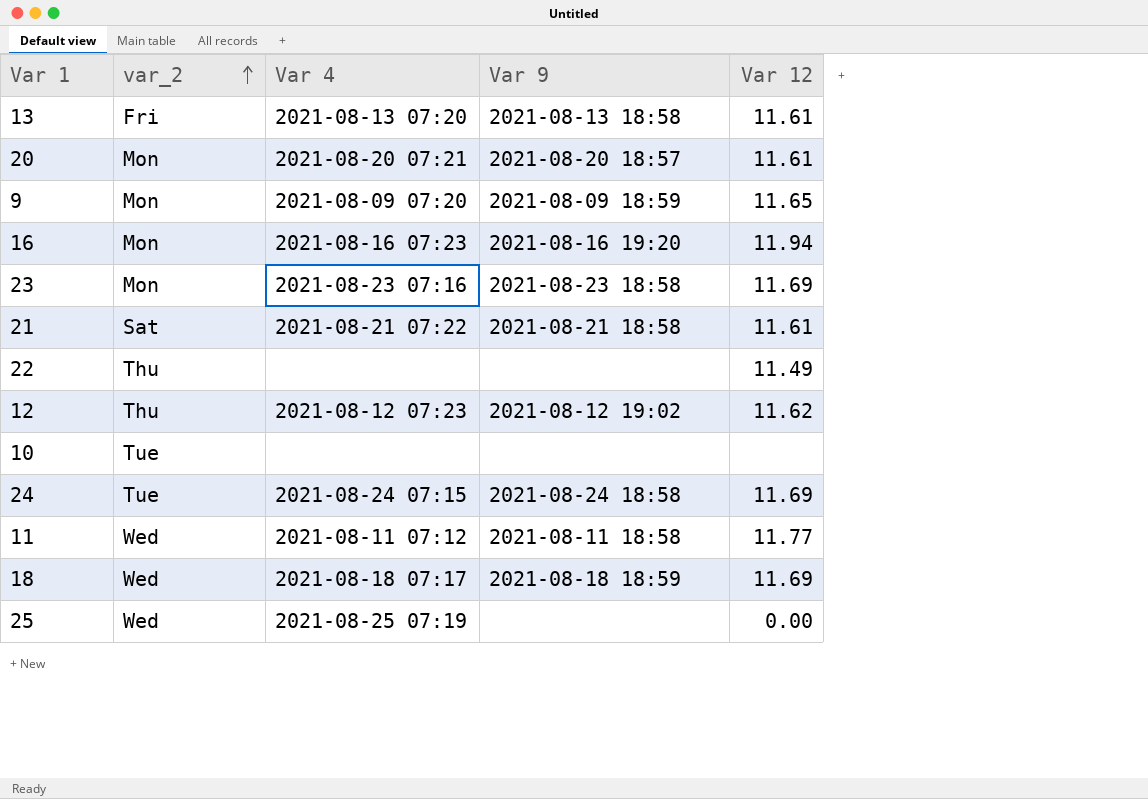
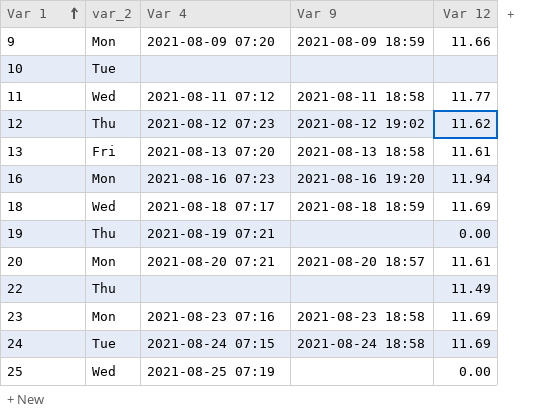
row order: var_2 ascending -> Var 1 ascending
row 21: Sat | 2021-08-21 07:22 | 2021-08-21 18:58 | 11.61 -> none
9 | Var 12: 11.65 -> 11.66
row 19: none -> Thu | 2021-08-19 07:21 | none | 0.00

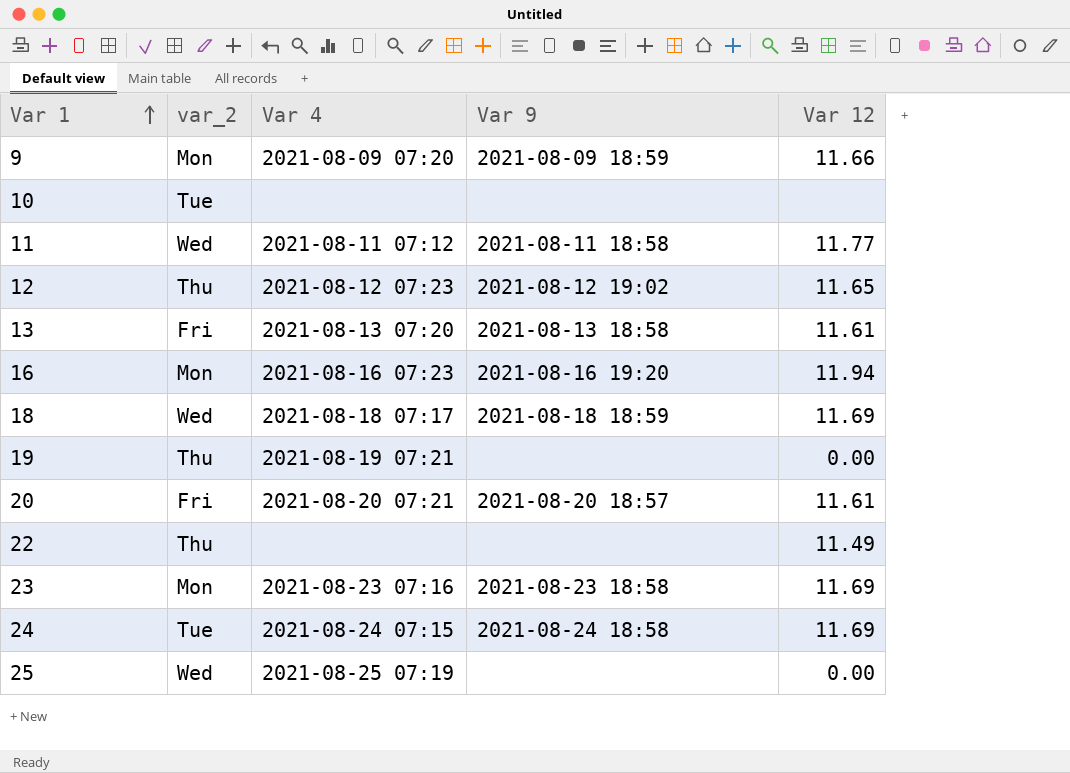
12 | Var 12: 11.62 -> 11.65
20 | var_2: Mon -> Fri

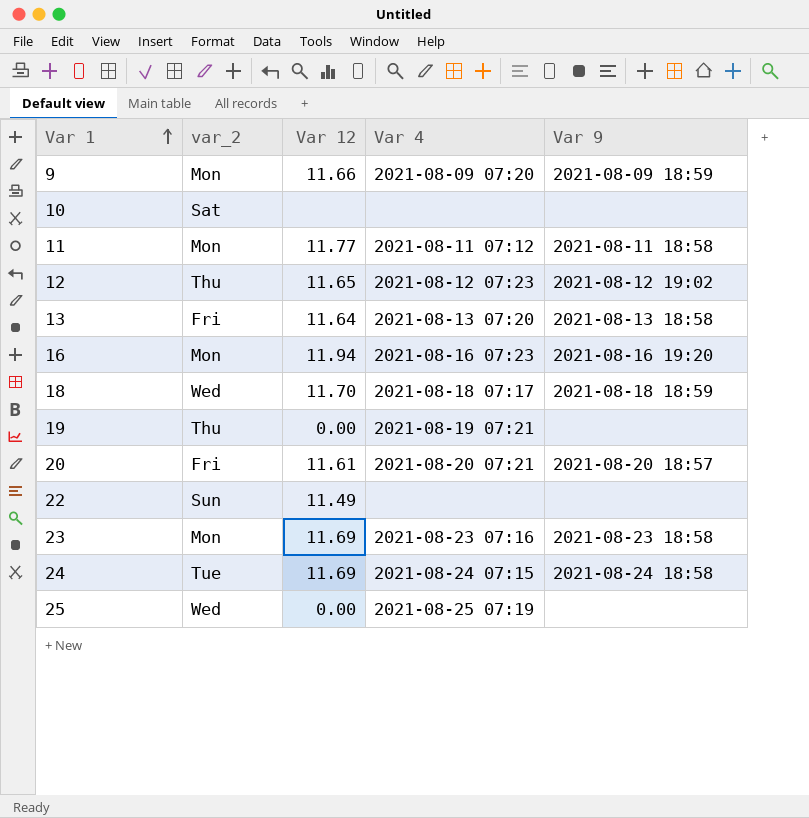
column Var 12 | position: 5 -> 3
10 | var_2: Tue -> Sat
11 | var_2: Wed -> Mon
13 | Var 12: 11.61 -> 11.64
18 | Var 12: 11.69 -> 11.70
22 | var_2: Thu -> Sun

